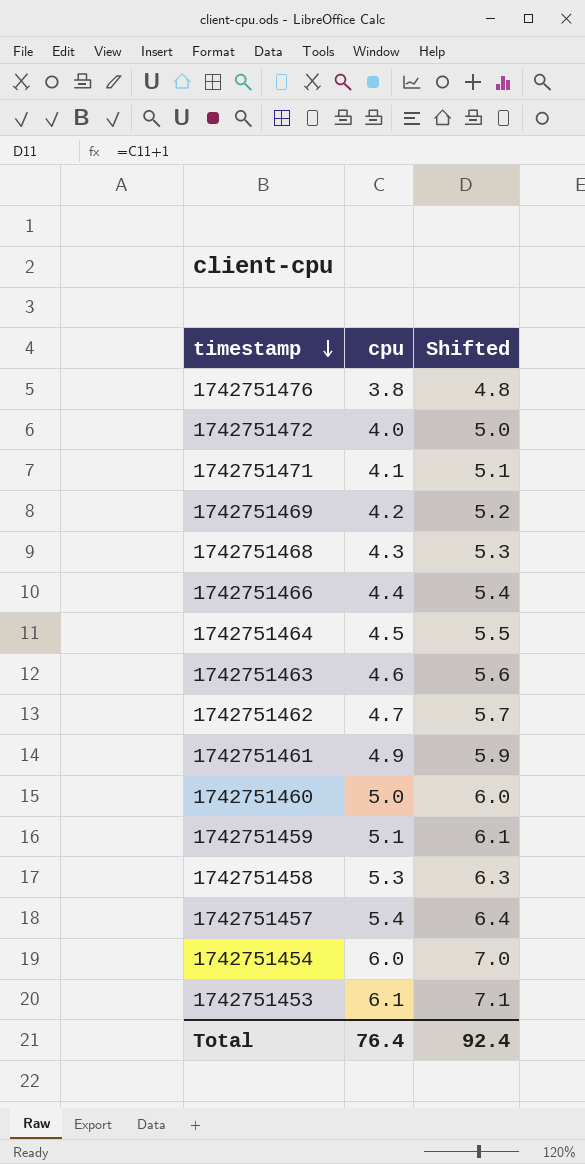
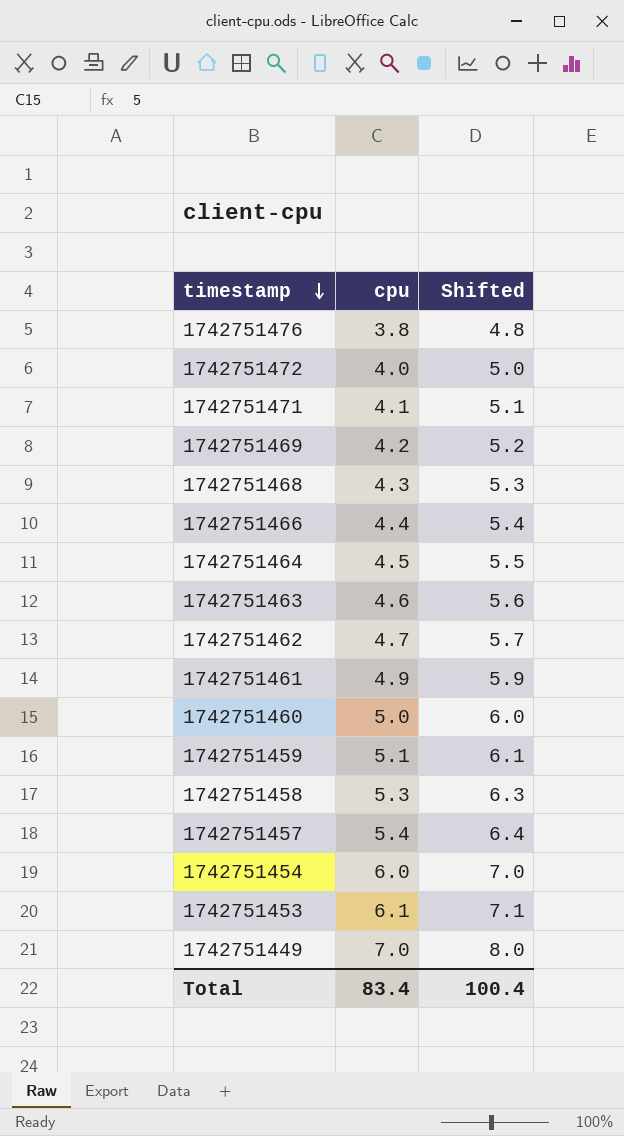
row 1742751449: none -> 7.0 | 8.0
Total | cpu: 76.4 -> 83.4
Total | Shifted: 92.4 -> 100.4

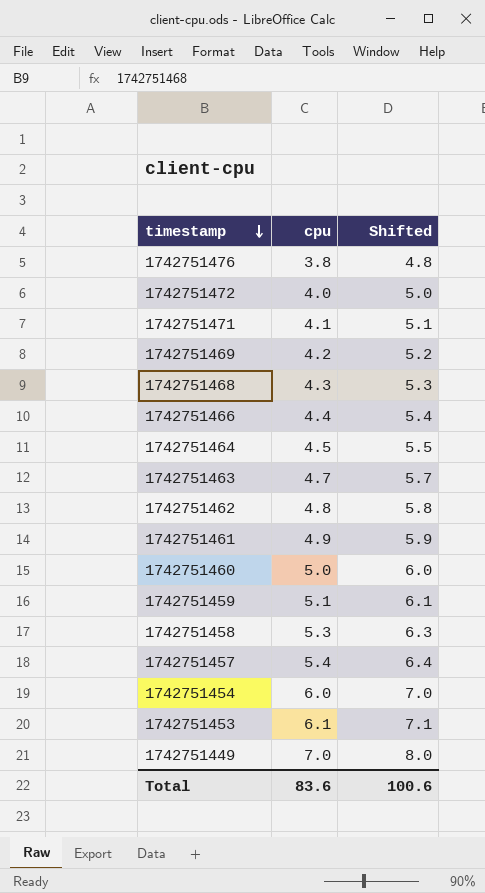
1742751463 | cpu: 4.6 -> 4.7
1742751463 | Shifted: 5.6 -> 5.7
1742751462 | cpu: 4.7 -> 4.8
1742751462 | Shifted: 5.7 -> 5.8
Total | cpu: 83.4 -> 83.6
Total | Shifted: 100.4 -> 100.6

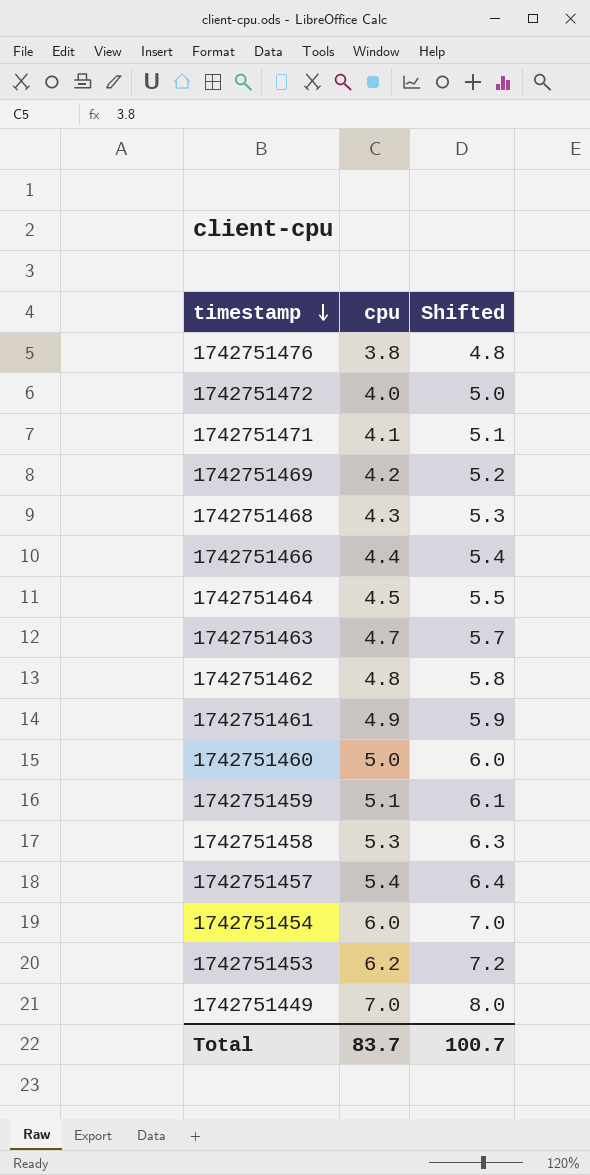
1742751453 | cpu: 6.1 -> 6.2
1742751453 | Shifted: 7.1 -> 7.2
Total | cpu: 83.6 -> 83.7
Total | Shifted: 100.6 -> 100.7

